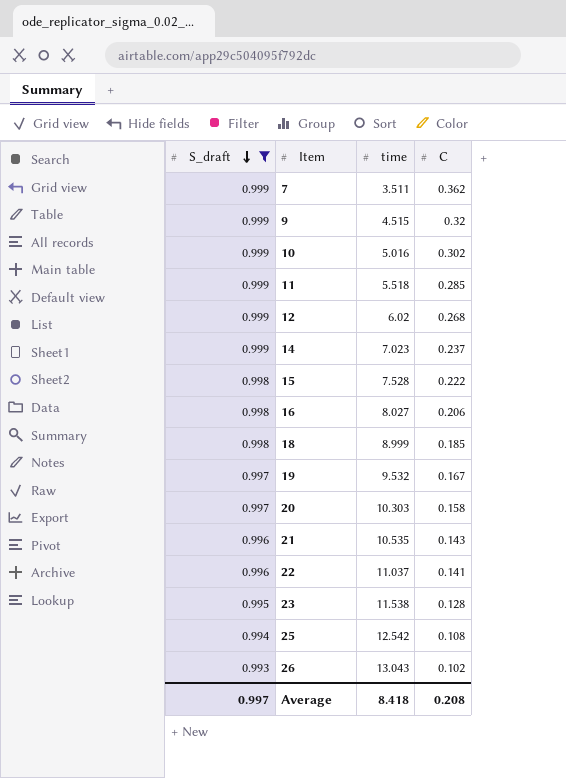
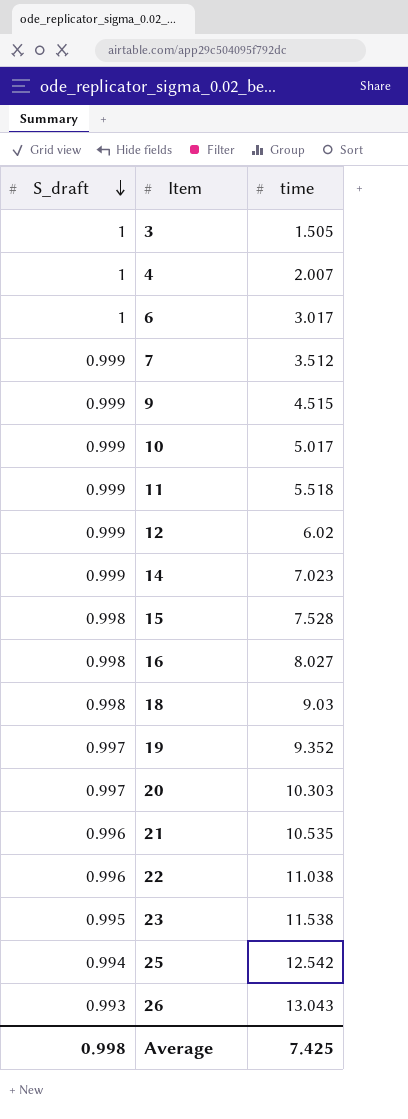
filter: S_draft != 1 -> none
column C | position: 4 -> none
7 | time: 3.511 -> 3.512
10 | time: 5.016 -> 5.017
18 | time: 8.999 -> 9.03
19 | time: 9.532 -> 9.352
22 | time: 11.037 -> 11.038
Average | S_draft: 0.997 -> 0.998
Average | time: 8.418 -> 7.425

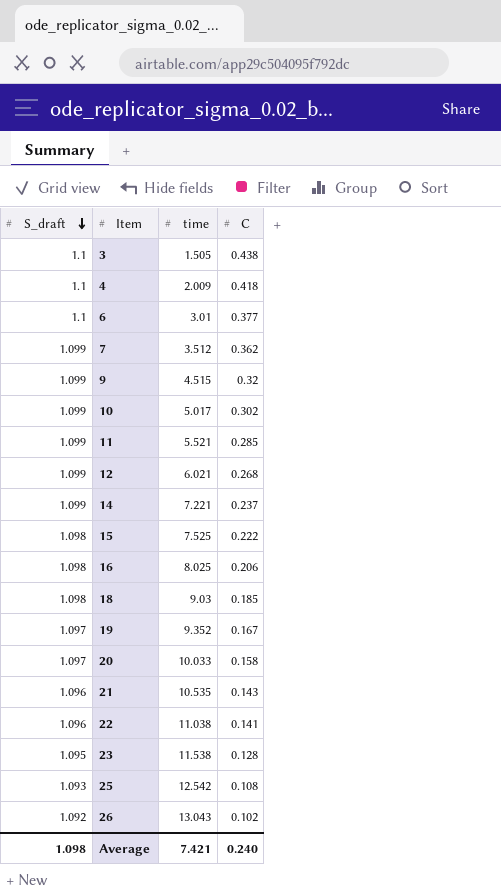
column C | position: none -> 4
3 | S_draft: 1 -> 1.1
4 | S_draft: 1 -> 1.1
4 | time: 2.007 -> 2.009
6 | S_draft: 1 -> 1.1
6 | time: 3.017 -> 3.01
7 | S_draft: 0.999 -> 1.099
9 | S_draft: 0.999 -> 1.099
10 | S_draft: 0.999 -> 1.099
11 | S_draft: 0.999 -> 1.099
11 | time: 5.518 -> 5.521
12 | S_draft: 0.999 -> 1.099
12 | time: 6.02 -> 6.021
14 | S_draft: 0.999 -> 1.099
14 | time: 7.023 -> 7.221
15 | S_draft: 0.998 -> 1.098
15 | time: 7.528 -> 7.525
16 | S_draft: 0.998 -> 1.098
16 | time: 8.027 -> 8.025
18 | S_draft: 0.998 -> 1.098
19 | S_draft: 0.997 -> 1.097
20 | S_draft: 0.997 -> 1.097
20 | time: 10.303 -> 10.033
21 | S_draft: 0.996 -> 1.096
22 | S_draft: 0.996 -> 1.096
23 | S_draft: 0.995 -> 1.095
25 | S_draft: 0.994 -> 1.093
26 | S_draft: 0.993 -> 1.092
Average | S_draft: 0.998 -> 1.098
Average | time: 7.425 -> 7.421

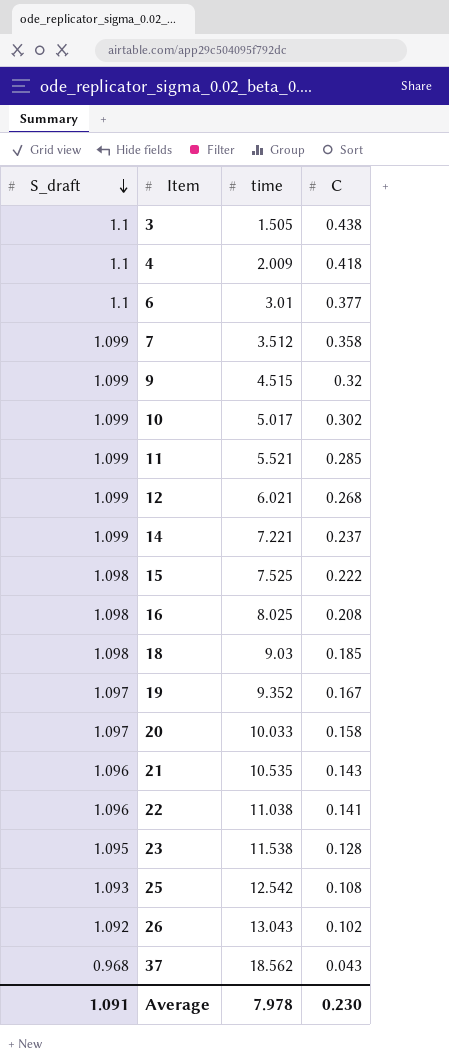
7 | C: 0.362 -> 0.358
16 | C: 0.206 -> 0.208
row 37: none -> 0.968 | 18.562 | 0.043
Average | S_draft: 1.098 -> 1.091
Average | time: 7.421 -> 7.978
Average | C: 0.240 -> 0.230

